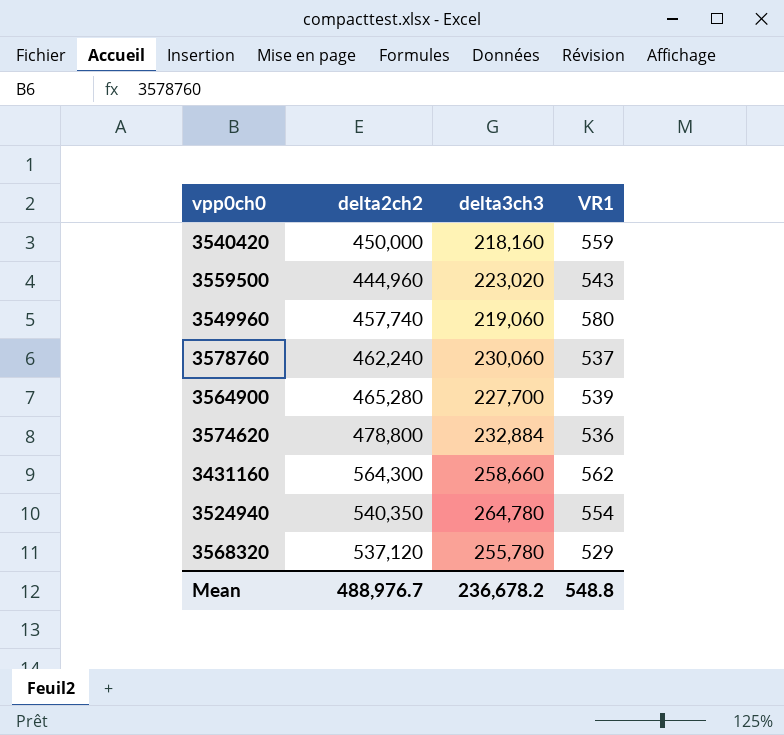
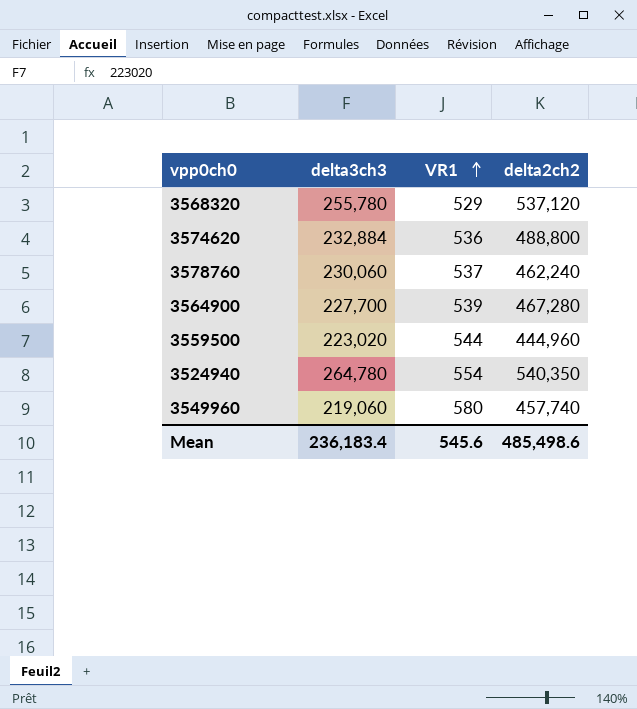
row order: none -> VR1 ascending
column delta2ch2 | position: 2 -> 4
row 3540420: 450,000 | 218,160 | 559 -> none
row 3431160: 564,300 | 258,660 | 562 -> none
3574620 | delta2ch2: 478,800 -> 488,800
3564900 | delta2ch2: 465,280 -> 467,280
3559500 | VR1: 543 -> 544
Mean | delta3ch3: 236,678.2 -> 236,183.4
Mean | VR1: 548.8 -> 545.6
Mean | delta2ch2: 488,976.7 -> 485,498.6

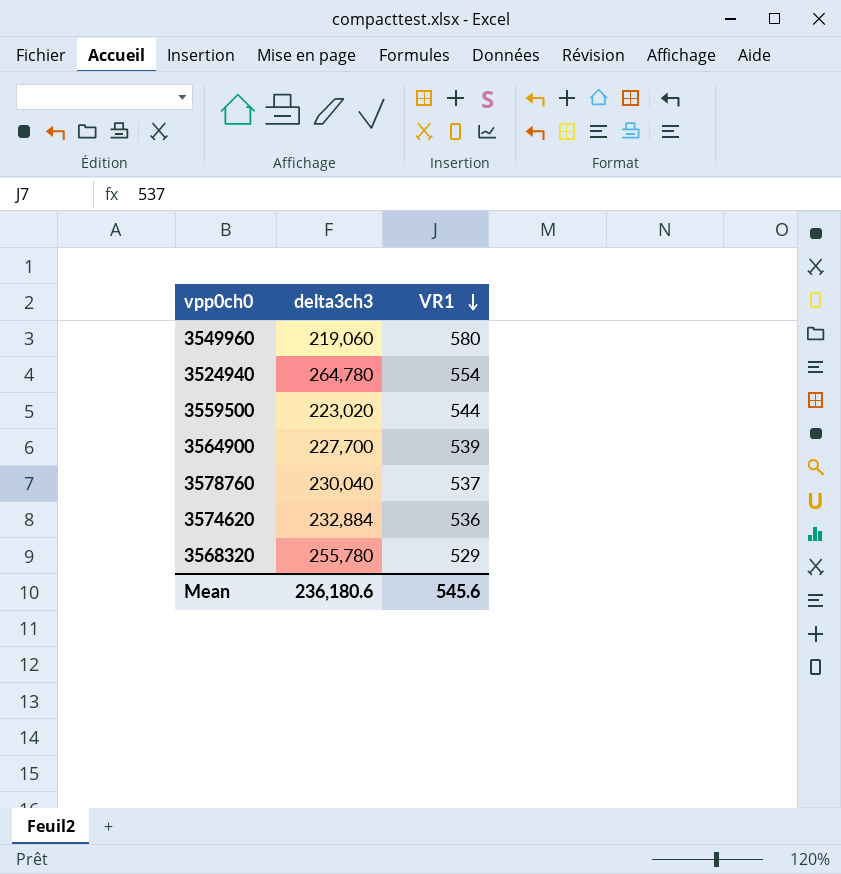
row order: VR1 ascending -> VR1 descending
column delta2ch2 | position: 4 -> none
3578760 | delta3ch3: 230,060 -> 230,040
Mean | delta3ch3: 236,183.4 -> 236,180.6

